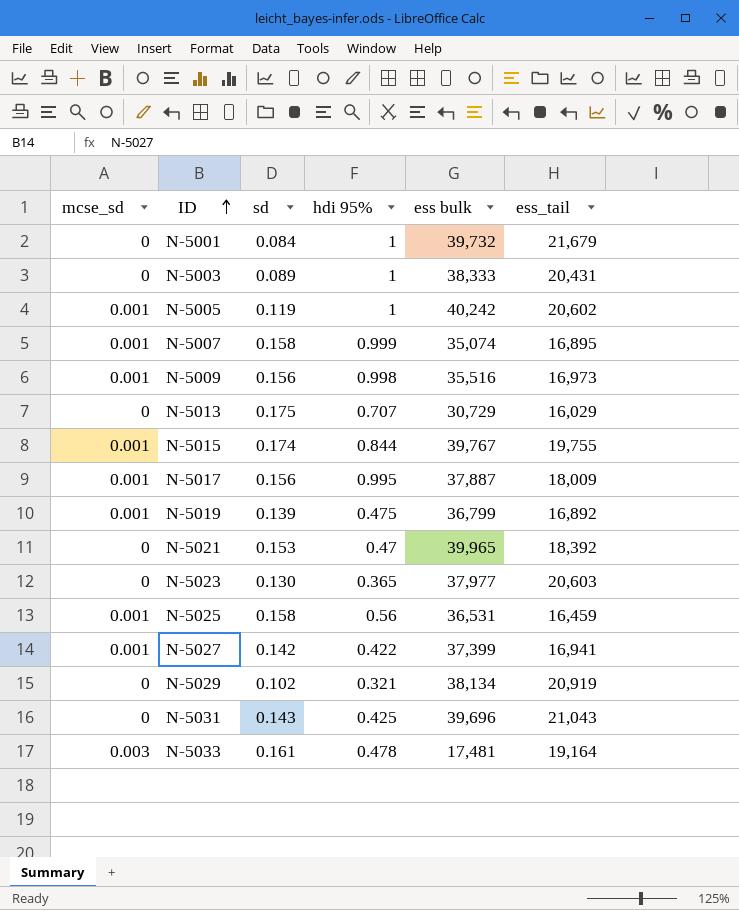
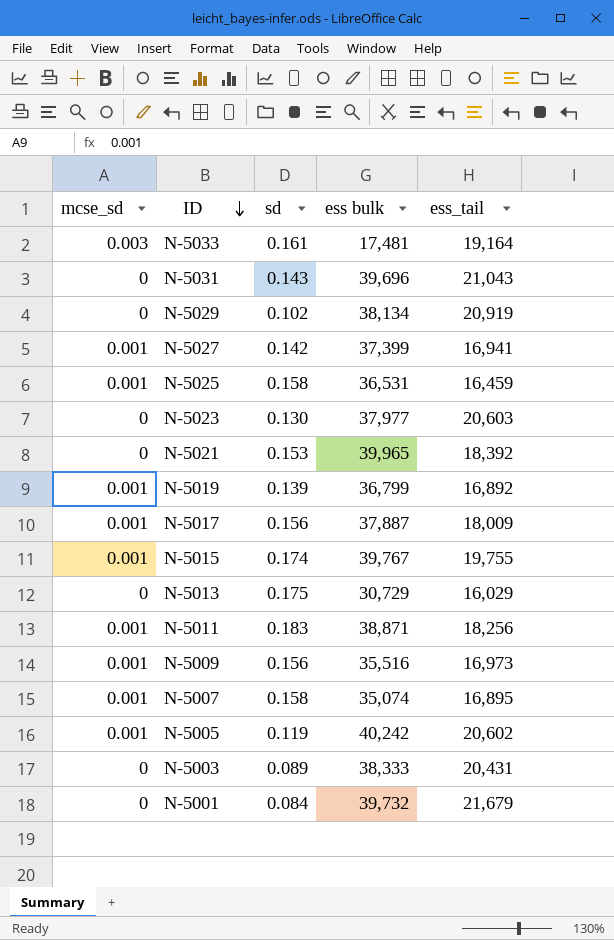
row order: ID ascending -> ID descending
column hdi 95% | position: 4 -> none
row N-5011: none -> 0.001 | 0.183 | 38,871 | 18,256

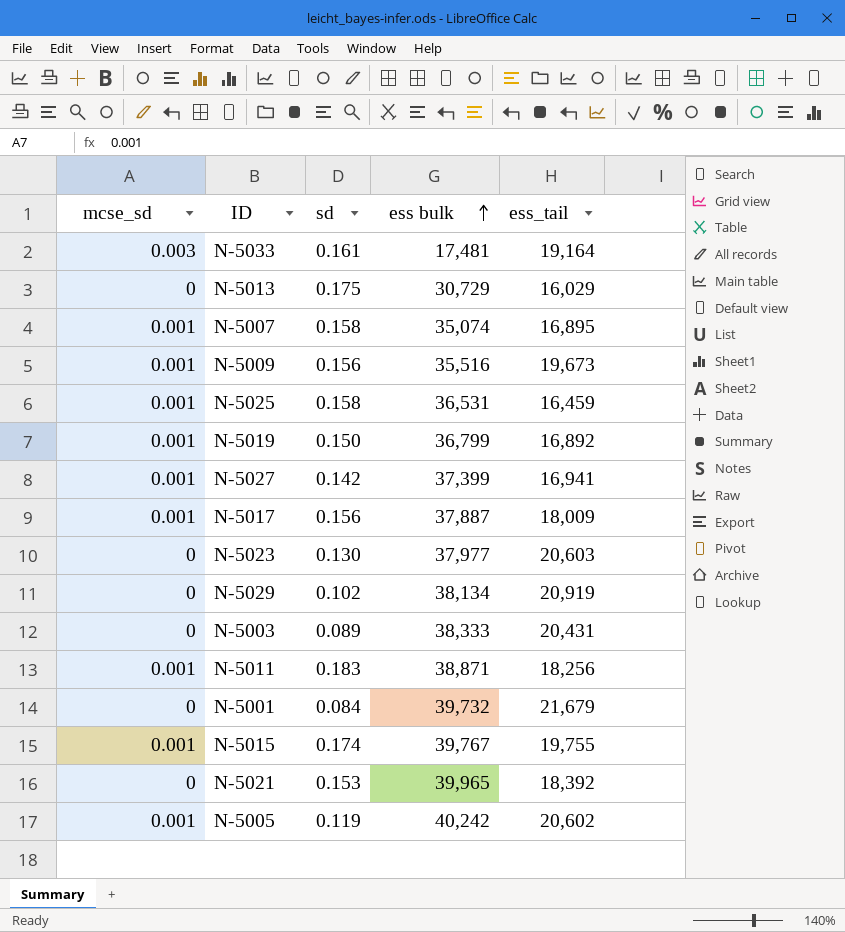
row order: ID descending -> ess bulk ascending
row N-5031: 0 | 0.143 | 39,696 | 21,043 -> none
N-5009 | ess_tail: 16,973 -> 19,673
N-5019 | sd: 0.139 -> 0.150

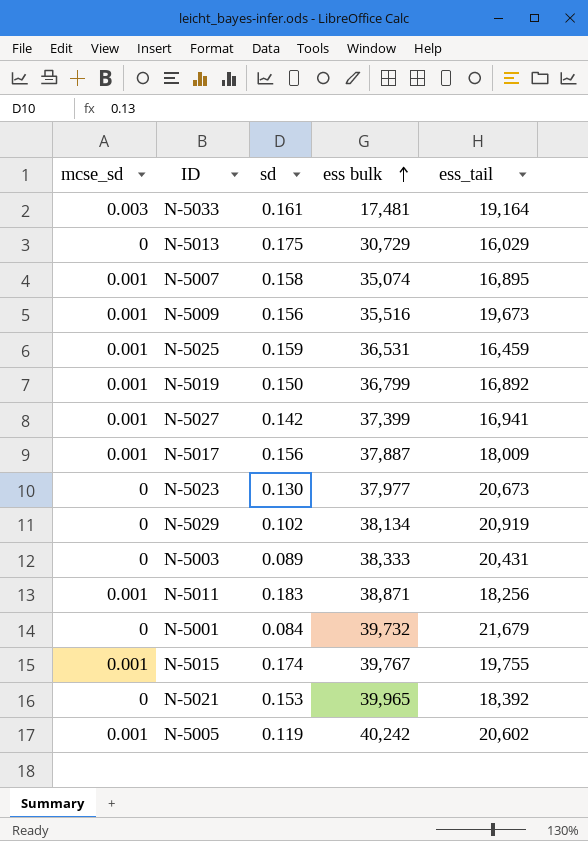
N-5025 | sd: 0.158 -> 0.159
N-5023 | ess_tail: 20,603 -> 20,673

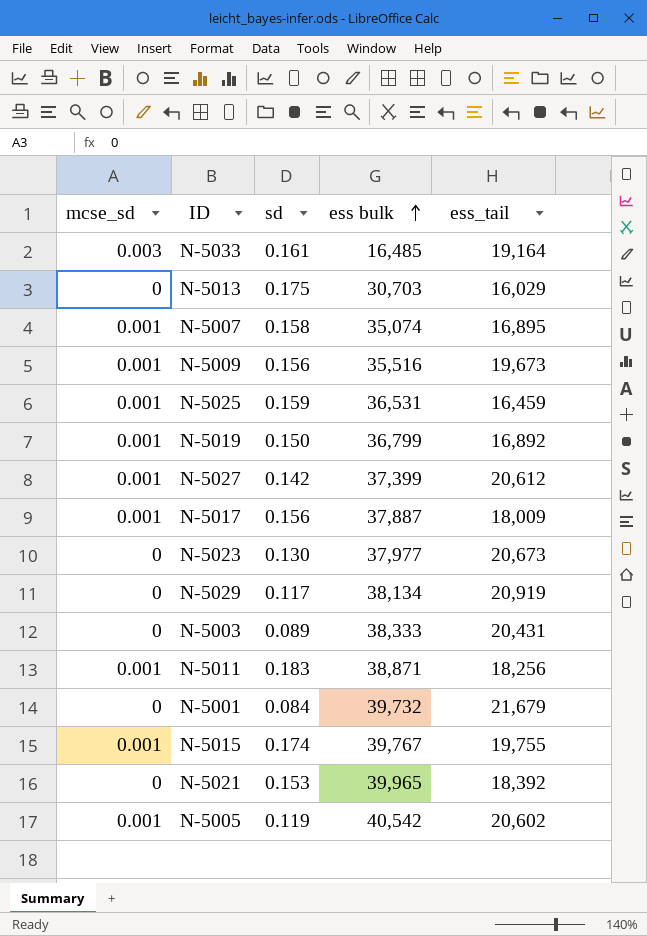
N-5033 | ess bulk: 17,481 -> 16,485
N-5013 | ess bulk: 30,729 -> 30,703
N-5027 | ess_tail: 16,941 -> 20,612
N-5029 | sd: 0.102 -> 0.117
N-5005 | ess bulk: 40,242 -> 40,542

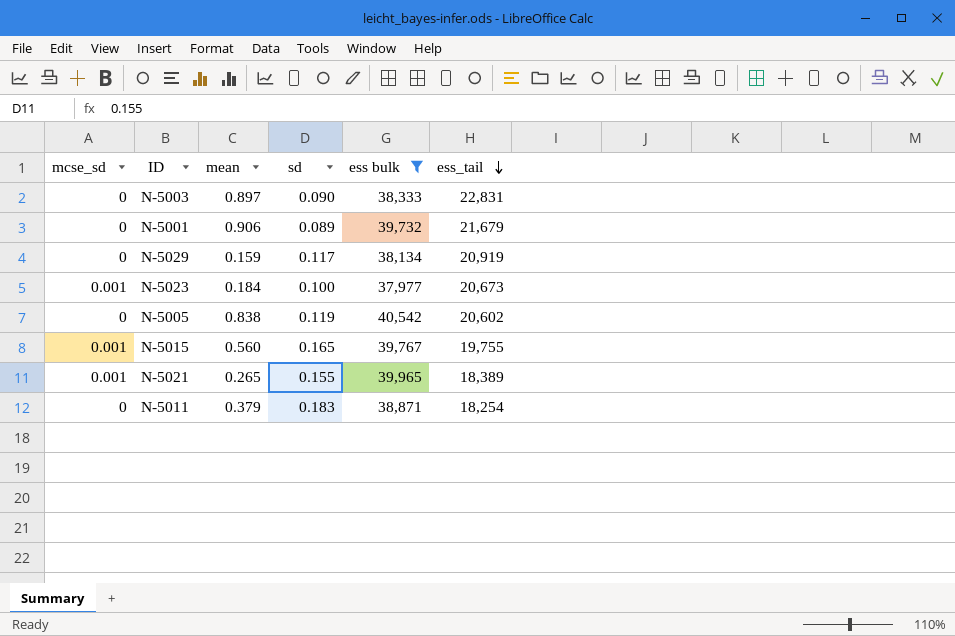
filter: none -> ess bulk >= 37,977
row order: ess bulk ascending -> ess_tail descending
column mean | position: none -> 3
N-5003 | sd: 0.089 -> 0.090
N-5003 | ess_tail: 20,431 -> 22,831
N-5001 | sd: 0.084 -> 0.089
N-5023 | mcse_sd: 0 -> 0.001
N-5023 | sd: 0.130 -> 0.100
N-5005 | mcse_sd: 0.001 -> 0
N-5015 | sd: 0.174 -> 0.165
N-5021 | mcse_sd: 0 -> 0.001
N-5021 | sd: 0.153 -> 0.155
N-5021 | ess_tail: 18,392 -> 18,389
N-5011 | mcse_sd: 0.001 -> 0
N-5011 | ess_tail: 18,256 -> 18,254

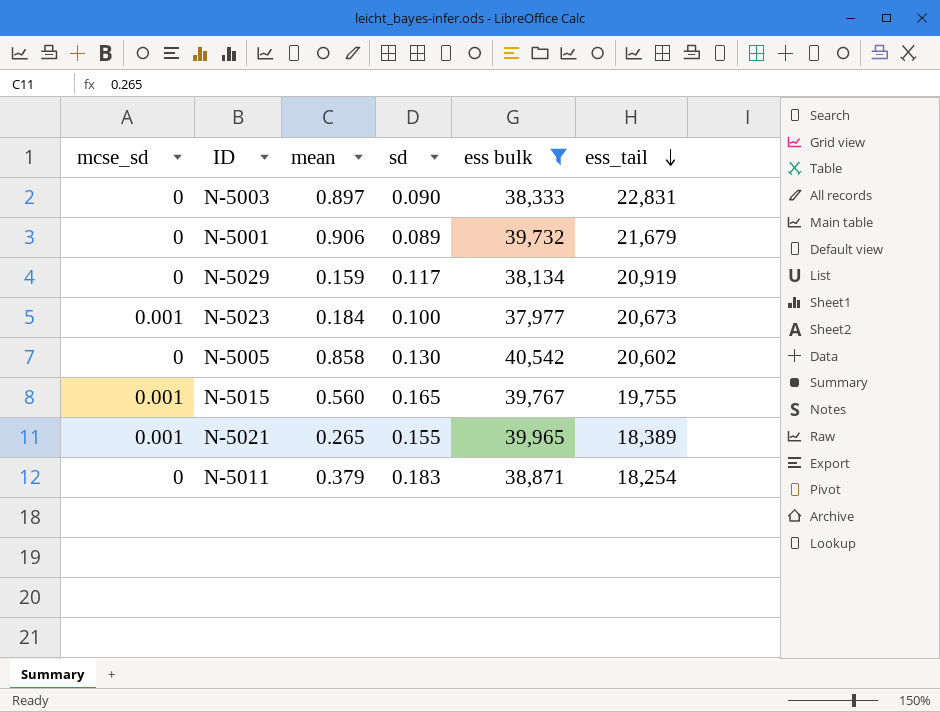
N-5005 | mean: 0.838 -> 0.858
N-5005 | sd: 0.119 -> 0.130

